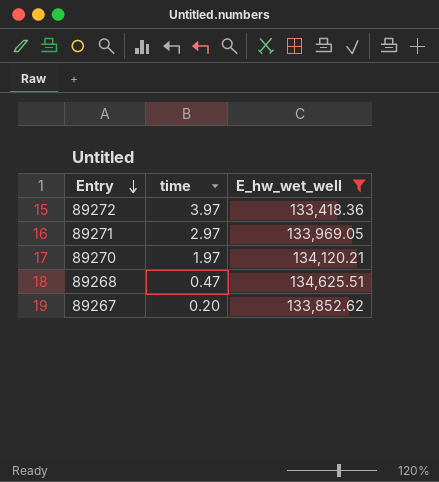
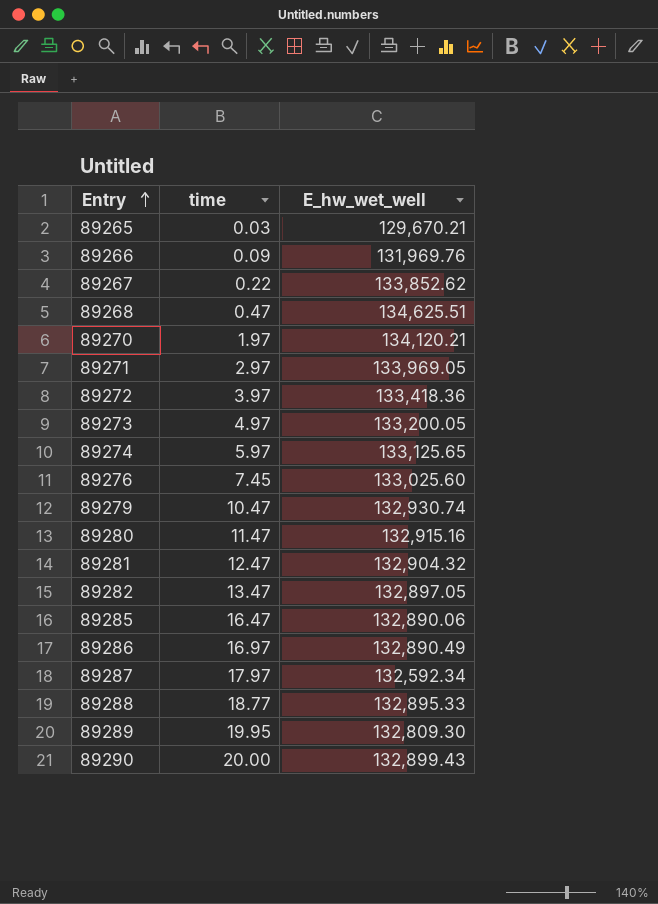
filter: E_hw_wet_well >= 133,418.36 -> none
row order: Entry descending -> Entry ascending
89267 | time: 0.20 -> 0.22

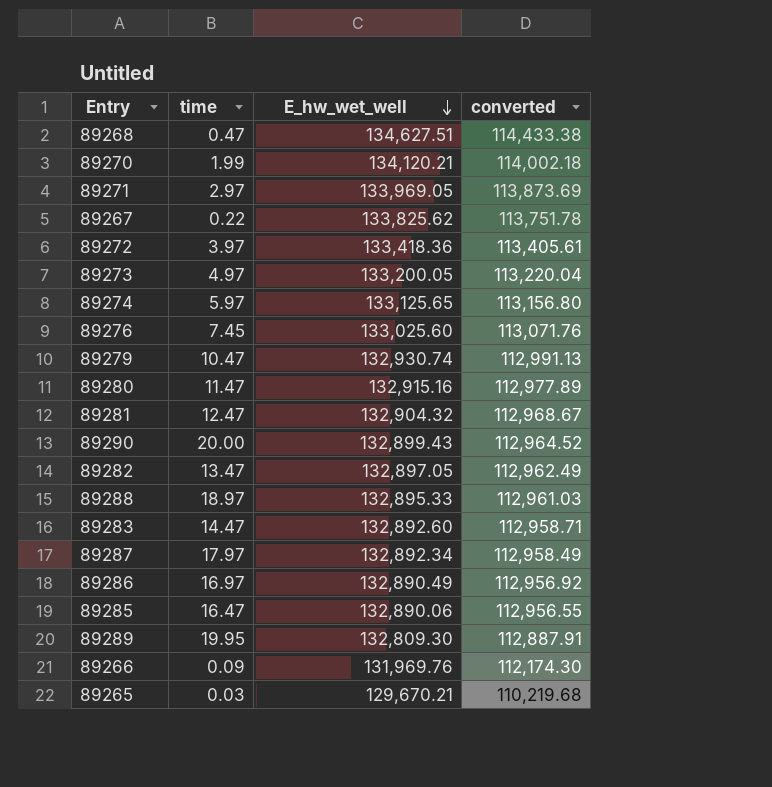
row order: Entry ascending -> E_hw_wet_well descending
column converted | formula: none -> [E_hw_wet_well] * 0.85
89268 | E_hw_wet_well: 134,625.51 -> 134,627.51
89270 | time: 1.97 -> 1.99
89267 | E_hw_wet_well: 133,852.62 -> 133,825.62
89288 | time: 18.77 -> 18.97
row 89283: none -> 14.47 | 132,892.60 | 112,958.71
89287 | E_hw_wet_well: 132,592.34 -> 132,892.34

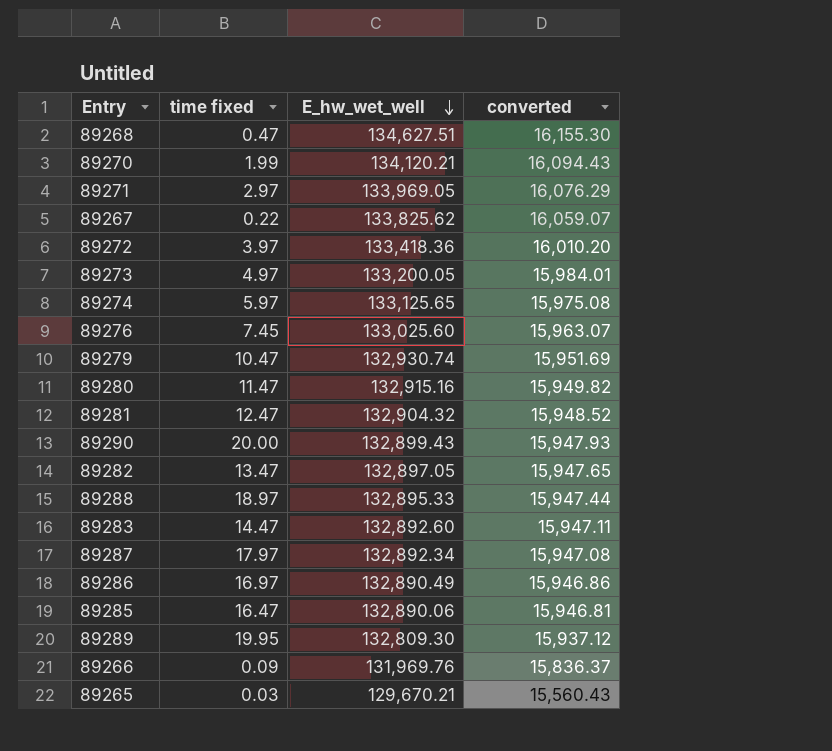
column name: time -> time fixed
column converted | formula: [E_hw_wet_well] * 0.85 -> [E_hw_wet_well] * 0.12

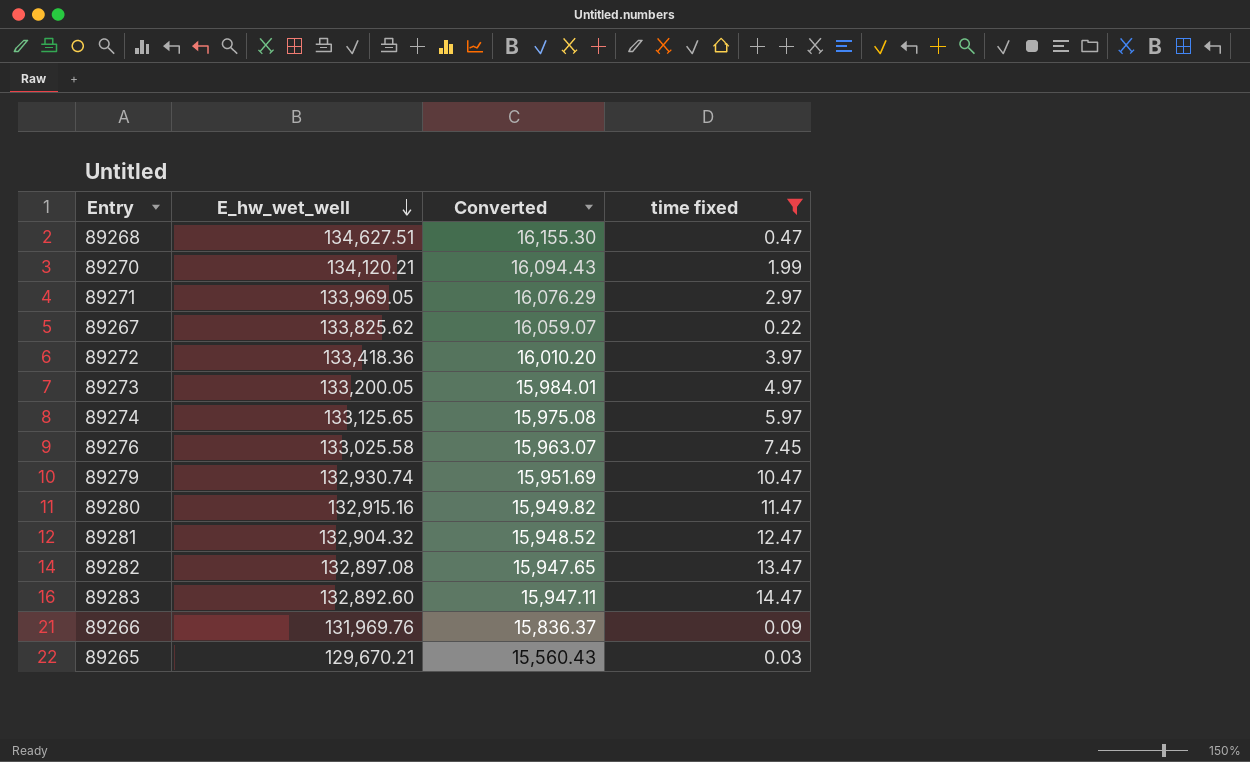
filter: none -> time fixed <= 14.47
column name: converted -> Converted
column time fixed | position: 2 -> 4
89276 | E_hw_wet_well: 133,025.60 -> 133,025.58
89282 | E_hw_wet_well: 132,897.05 -> 132,897.08

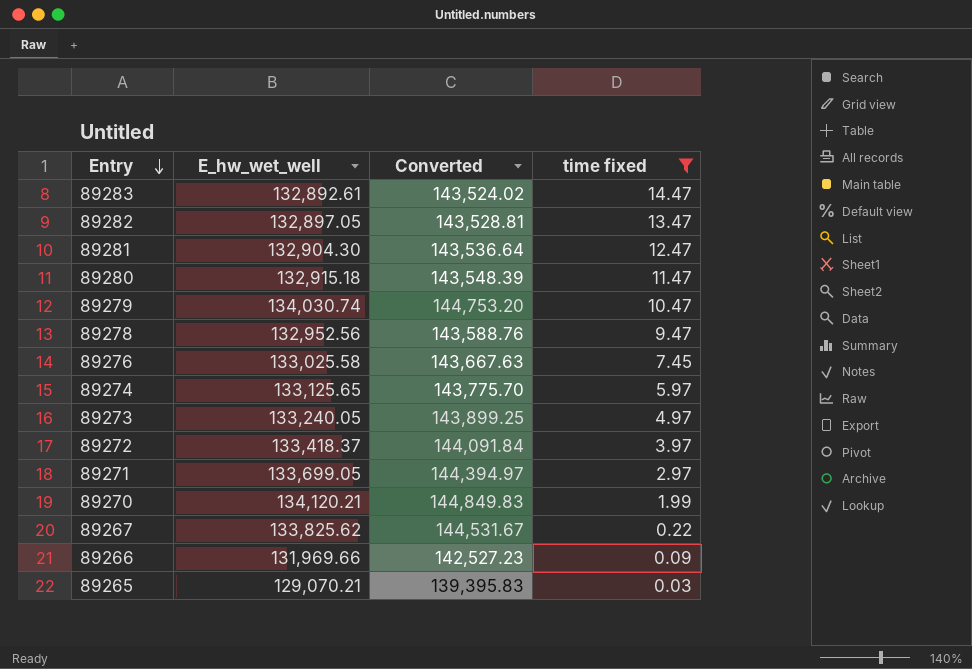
row order: E_hw_wet_well descending -> Entry descending
column Converted | formula: [E_hw_wet_well] * 0.12 -> [E_hw_wet_well] * 1.08
row 89268: 134,627.51 | 16,155.30 | 0.47 -> none
89283 | E_hw_wet_well: 132,892.60 -> 132,892.61
89282 | E_hw_wet_well: 132,897.08 -> 132,897.05
89281 | E_hw_wet_well: 132,904.32 -> 132,904.30
89280 | E_hw_wet_well: 132,915.16 -> 132,915.18
89279 | E_hw_wet_well: 132,930.74 -> 134,030.74
row 89278: none -> 132,952.56 | 143,588.76 | 9.47
89273 | E_hw_wet_well: 133,200.05 -> 133,240.05
89272 | E_hw_wet_well: 133,418.36 -> 133,418.37
89271 | E_hw_wet_well: 133,969.05 -> 133,699.05
89266 | E_hw_wet_well: 131,969.76 -> 131,969.66
89265 | E_hw_wet_well: 129,670.21 -> 129,070.21

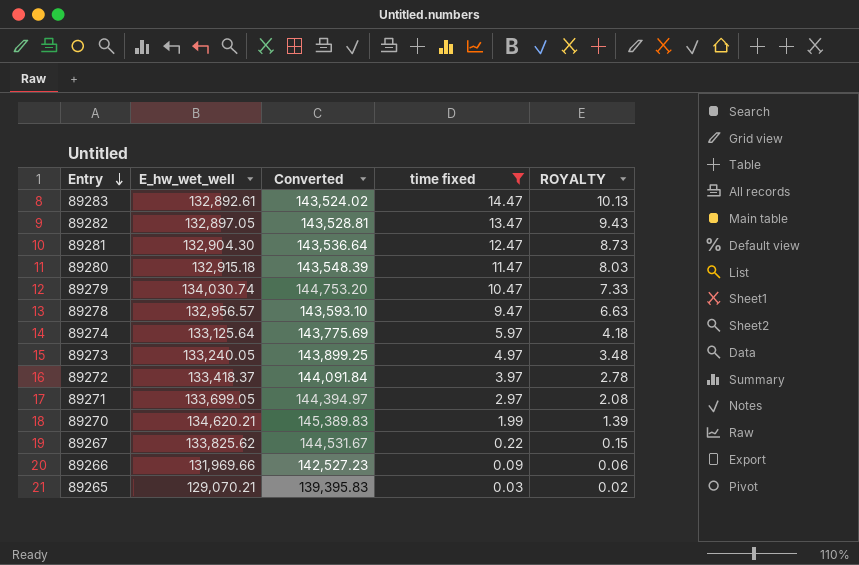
column ROYALTY | formula: none -> [time fixed] * 0.7
row 89276: 133,025.58 | 143,667.63 | 7.45 -> none
89278 | E_hw_wet_well: 132,952.56 -> 132,956.57
89278 | Converted: 143,588.76 -> 143,593.10
89274 | E_hw_wet_well: 133,125.65 -> 133,125.64
89274 | Converted: 143,775.70 -> 143,775.69
89270 | E_hw_wet_well: 134,120.21 -> 134,620.21
89270 | Converted: 144,849.83 -> 145,389.83

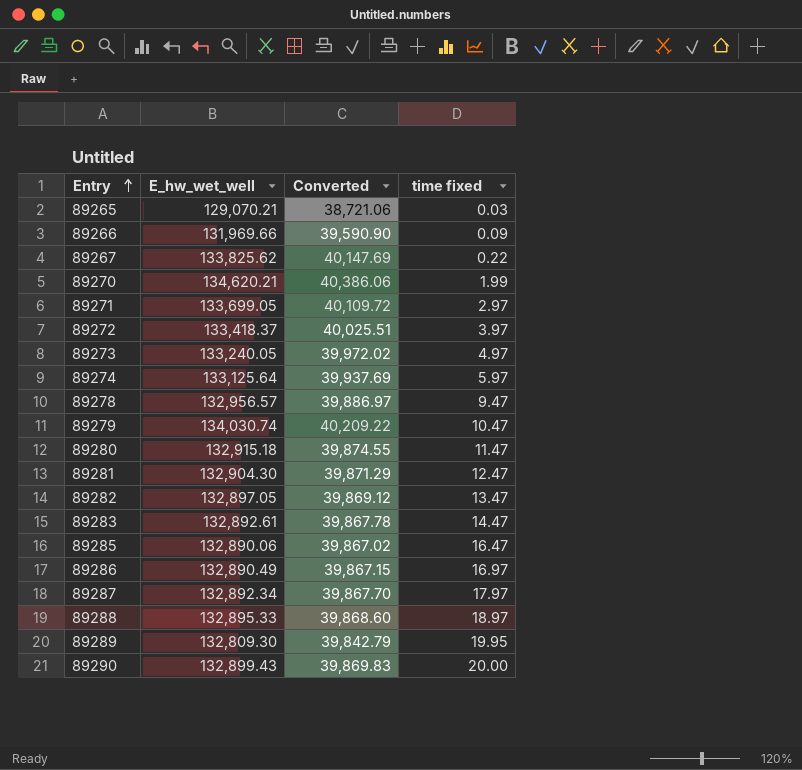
filter: time fixed <= 14.47 -> none
row order: Entry descending -> Entry ascending
column ROYALTY | formula: [time fixed] * 0.7 -> none
column Converted | formula: [E_hw_wet_well] * 1.08 -> [E_hw_wet_well] * 0.3

